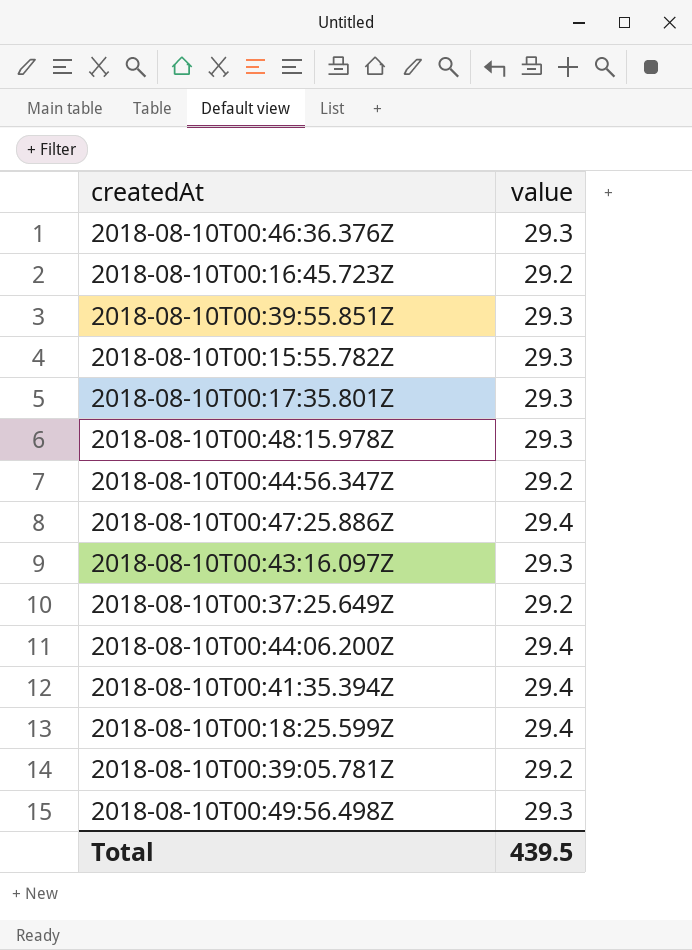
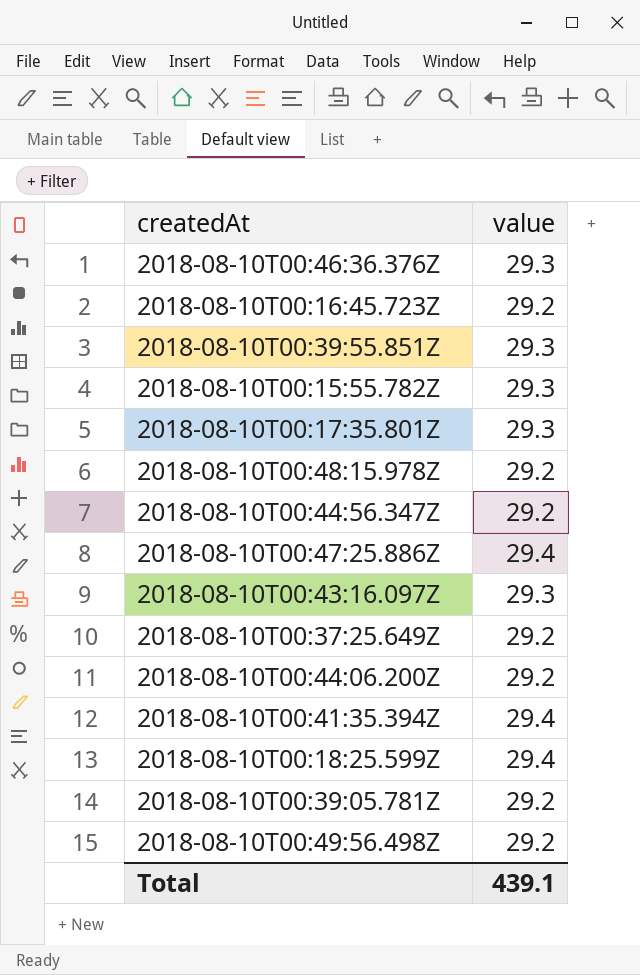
2018-08-10T00:48:15.978Z | value: 29.3 -> 29.2
2018-08-10T00:44:06.200Z | value: 29.4 -> 29.2
2018-08-10T00:49:56.498Z | value: 29.3 -> 29.2
Total | value: 439.5 -> 439.1

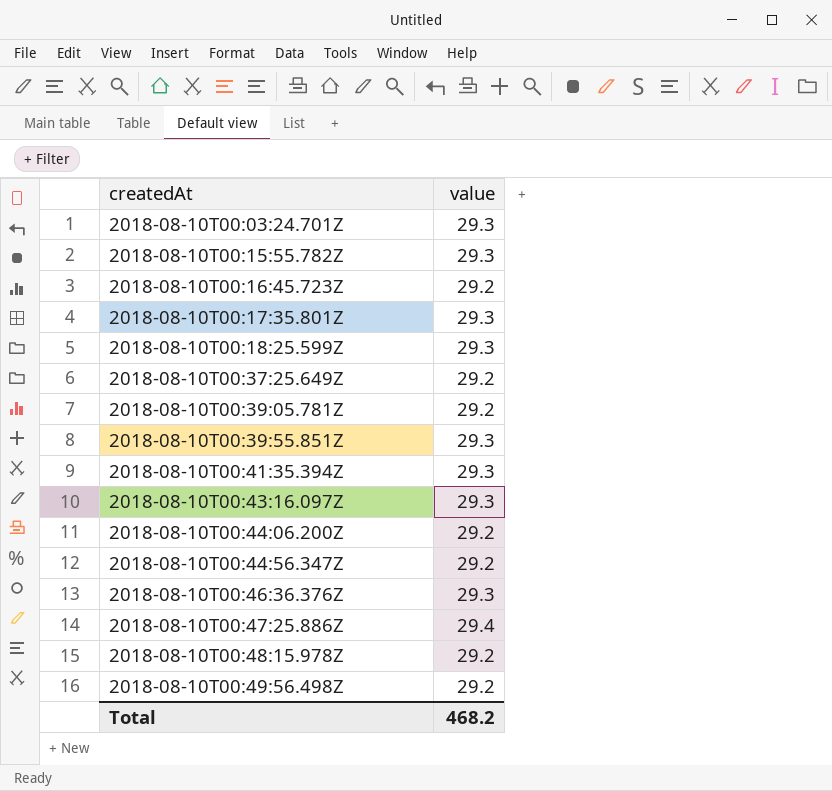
row order: none -> createdAt ascending
row 2018-08-10T00:03:24.701Z: none -> 29.3
2018-08-10T00:18:25.599Z | value: 29.4 -> 29.3
2018-08-10T00:41:35.394Z | value: 29.4 -> 29.3
Total | value: 439.1 -> 468.2

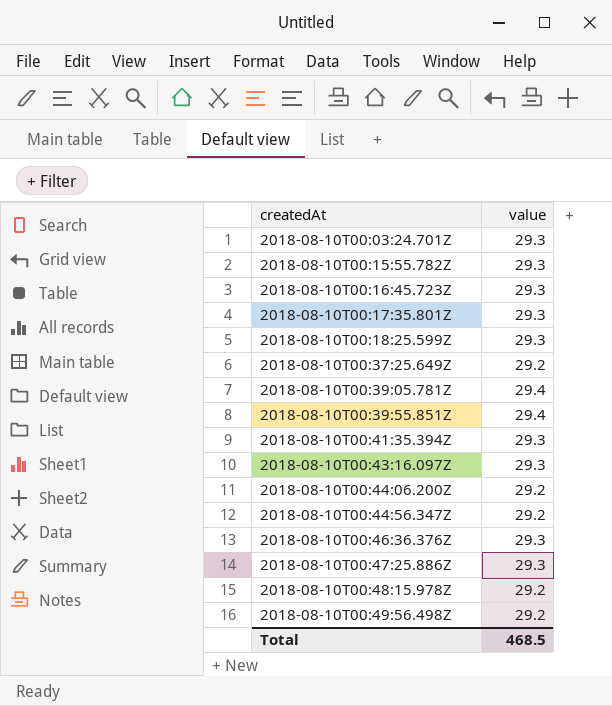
2018-08-10T00:16:45.723Z | value: 29.2 -> 29.3
2018-08-10T00:39:05.781Z | value: 29.2 -> 29.4
2018-08-10T00:39:55.851Z | value: 29.3 -> 29.4
2018-08-10T00:47:25.886Z | value: 29.4 -> 29.3
Total | value: 468.2 -> 468.5

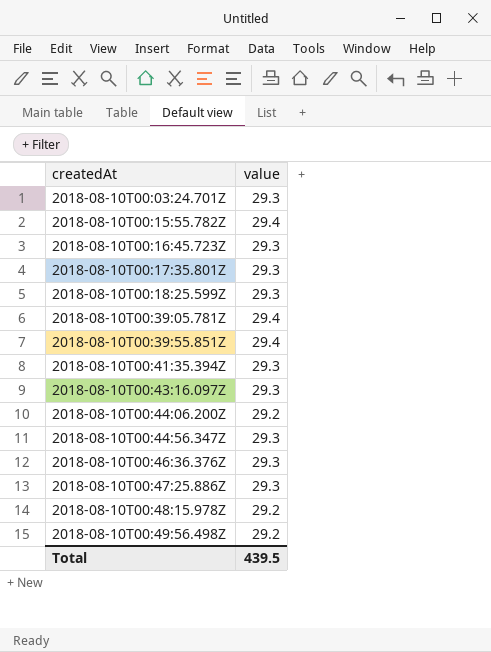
row 2018-08-10T00:37:25.649Z: 29.2 -> none
2018-08-10T00:15:55.782Z | value: 29.3 -> 29.4
2018-08-10T00:44:56.347Z | value: 29.2 -> 29.3
Total | value: 468.5 -> 439.5

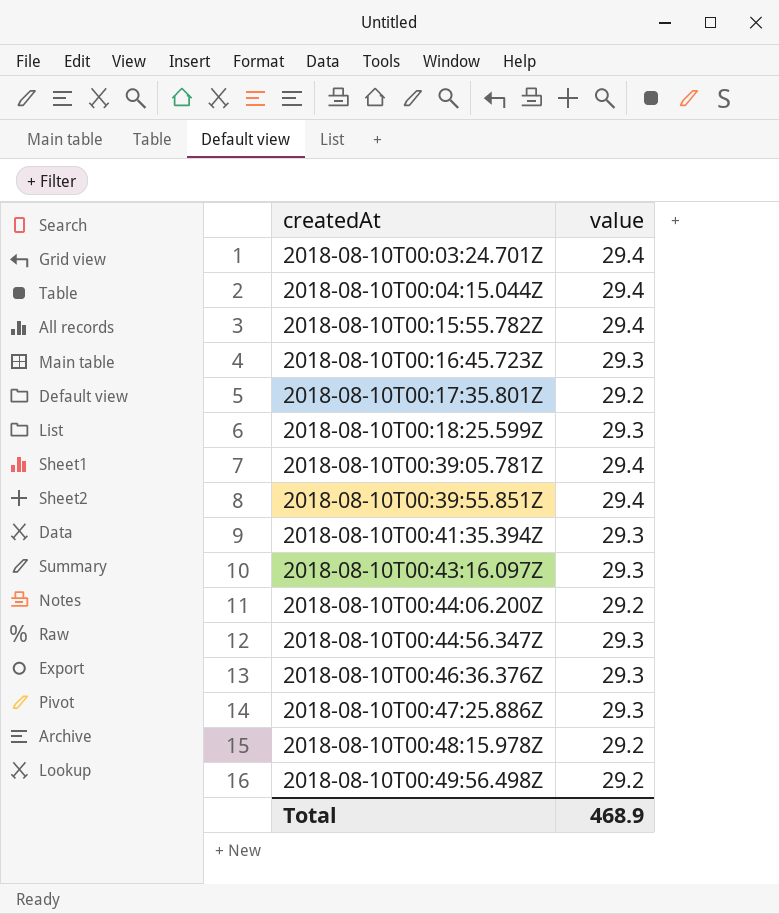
2018-08-10T00:03:24.701Z | value: 29.3 -> 29.4
row 2018-08-10T00:04:15.044Z: none -> 29.4
2018-08-10T00:17:35.801Z | value: 29.3 -> 29.2
Total | value: 439.5 -> 468.9

